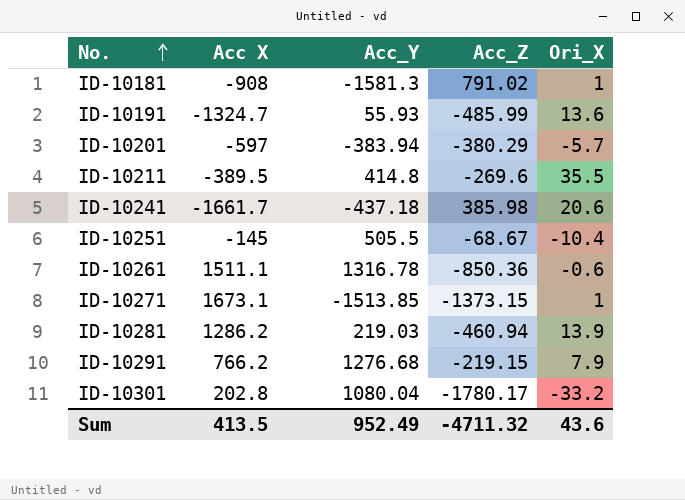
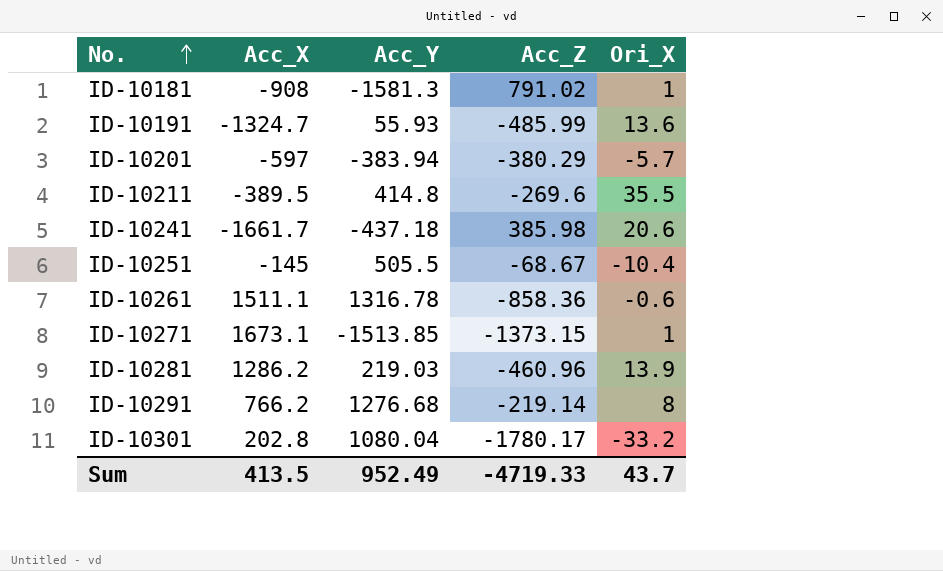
column name: Acc X -> Acc_X
ID-10261 | Acc_Z: -850.36 -> -858.36
ID-10281 | Acc_Z: -460.94 -> -460.96
ID-10291 | Acc_Z: -219.15 -> -219.14
ID-10291 | Ori_X: 7.9 -> 8
Sum | Acc_Z: -4711.32 -> -4719.33
Sum | Ori_X: 43.6 -> 43.7

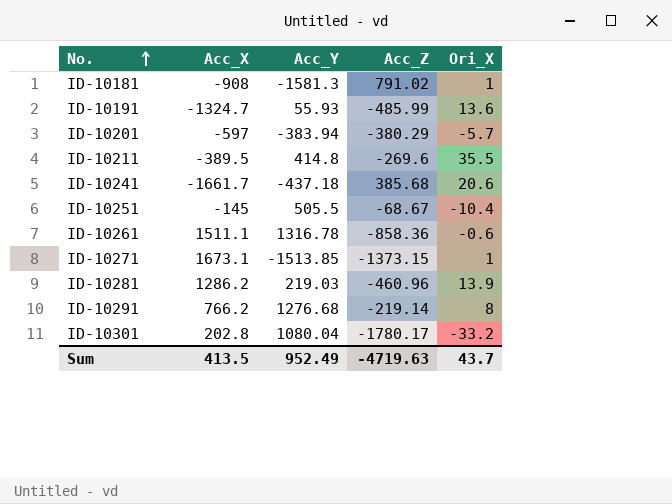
ID-10241 | Acc_Z: 385.98 -> 385.68
Sum | Acc_Z: -4719.33 -> -4719.63

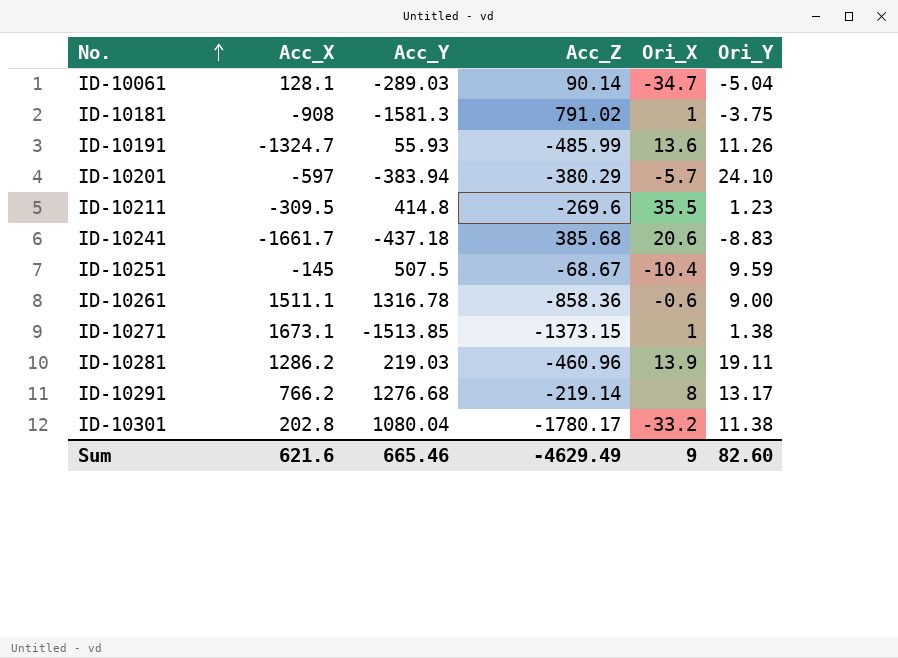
column Ori_Y | position: none -> 6
row ID-10061: none -> 128.1 | -289.03 | 90.14 | -34.7 | -5.04
ID-10211 | Acc_X: -389.5 -> -309.5
ID-10251 | Acc_Y: 505.5 -> 507.5
Sum | Acc_X: 413.5 -> 621.6
Sum | Acc_Y: 952.49 -> 665.46
Sum | Acc_Z: -4719.63 -> -4629.49
Sum | Ori_X: 43.7 -> 9

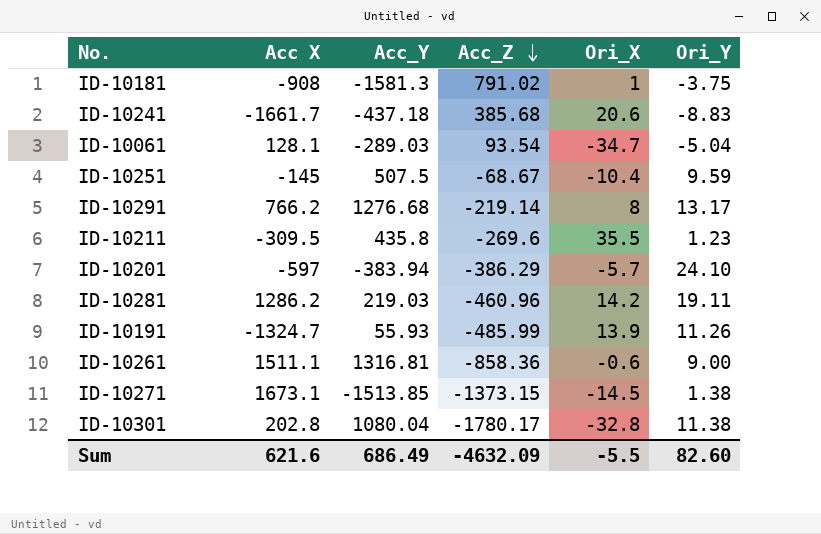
row order: No. ascending -> Acc_Z descending
column name: Acc_X -> Acc X
ID-10061 | Acc_Z: 90.14 -> 93.54
ID-10211 | Acc_Y: 414.8 -> 435.8
ID-10201 | Acc_Z: -380.29 -> -386.29
ID-10281 | Ori_X: 13.9 -> 14.2
ID-10191 | Ori_X: 13.6 -> 13.9
ID-10261 | Acc_Y: 1316.78 -> 1316.81
ID-10271 | Ori_X: 1 -> -14.5
ID-10301 | Ori_X: -33.2 -> -32.8
Sum | Acc_Y: 665.46 -> 686.49
Sum | Acc_Z: -4629.49 -> -4632.09
Sum | Ori_X: 9 -> -5.5

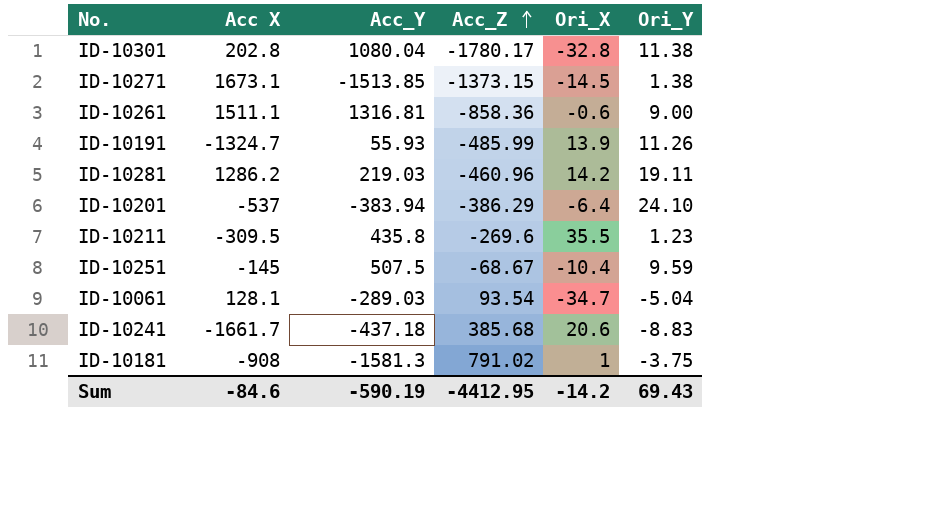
row order: Acc_Z descending -> Acc_Z ascending
row ID-10291: 766.2 | 1276.68 | -219.14 | 8 | 13.17 -> none
ID-10201 | Acc X: -597 -> -537
ID-10201 | Ori_X: -5.7 -> -6.4
Sum | Acc X: 621.6 -> -84.6
Sum | Acc_Y: 686.49 -> -590.19
Sum | Acc_Z: -4632.09 -> -4412.95
Sum | Ori_X: -5.5 -> -14.2
Sum | Ori_Y: 82.60 -> 69.43

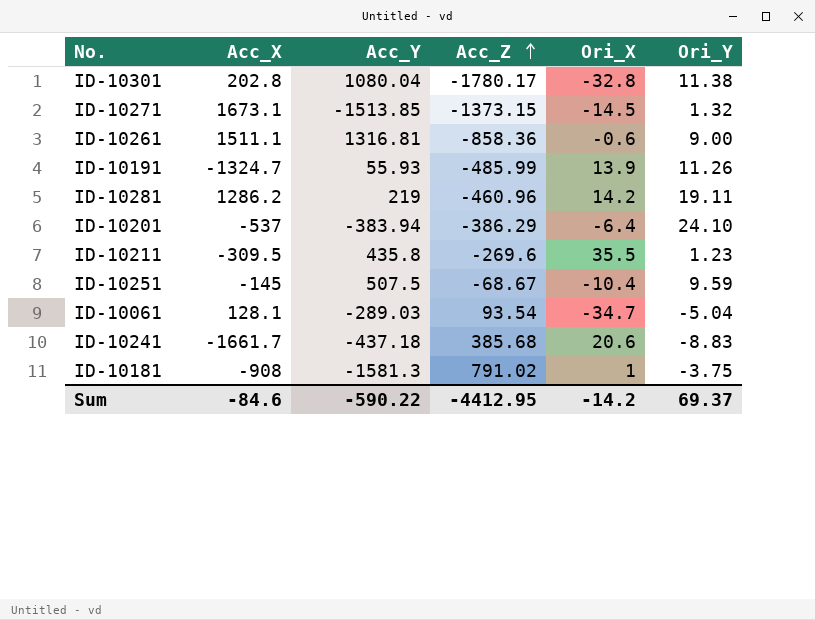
column name: Acc X -> Acc_X
ID-10271 | Ori_Y: 1.38 -> 1.32
ID-10281 | Acc_Y: 219.03 -> 219
Sum | Acc_Y: -590.19 -> -590.22
Sum | Ori_Y: 69.43 -> 69.37

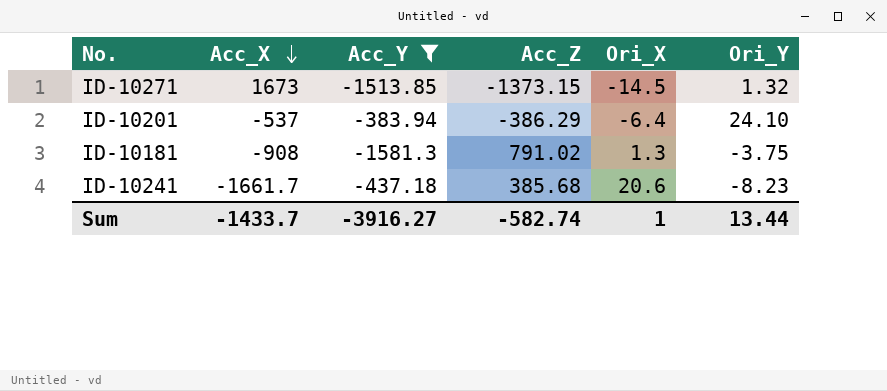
filter: none -> Acc_Y <= -383.94
row order: Acc_Z ascending -> Acc_X descending
ID-10271 | Acc_X: 1673.1 -> 1673
ID-10181 | Ori_X: 1 -> 1.3
ID-10241 | Ori_Y: -8.83 -> -8.23
Sum | Acc_X: -84.6 -> -1433.7
Sum | Acc_Y: -590.22 -> -3916.27
Sum | Acc_Z: -4412.95 -> -582.74
Sum | Ori_X: -14.2 -> 1
Sum | Ori_Y: 69.37 -> 13.44

